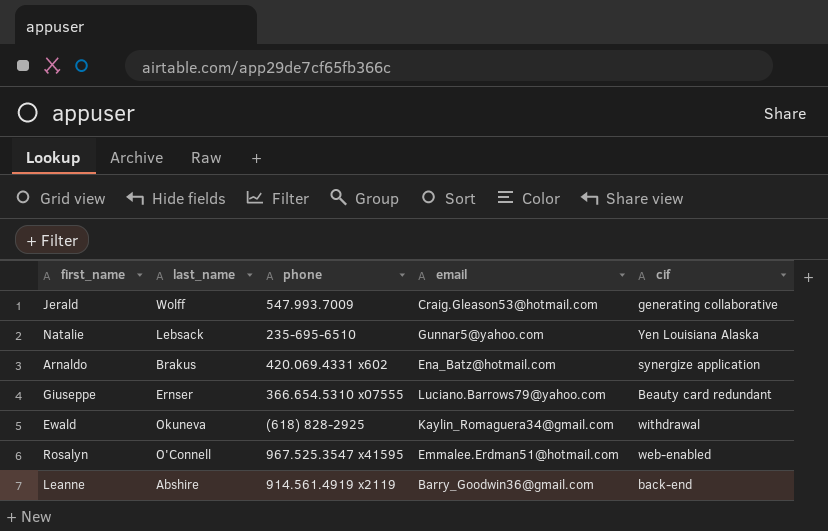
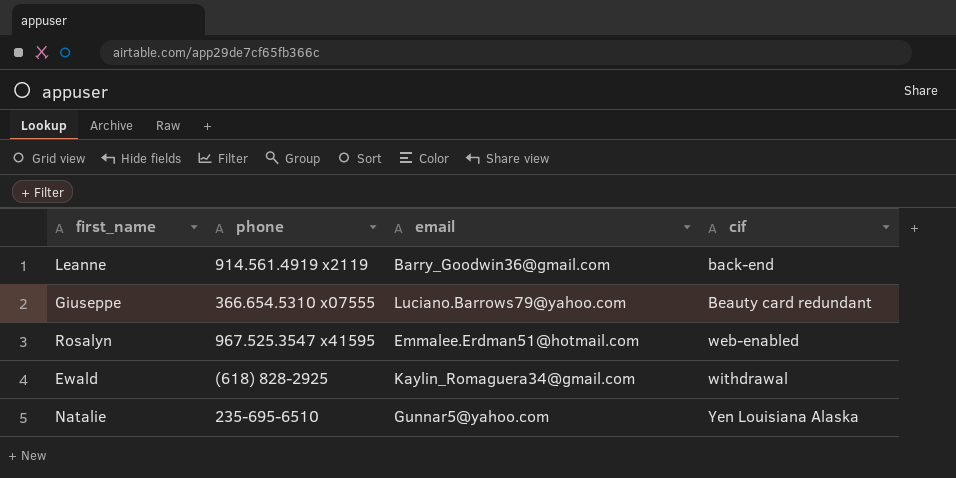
row order: none -> cif ascending
column last_name | position: 2 -> none
row Jerald: Wolff | 547.993.7009 | Craig.Gleason53@hotmail.com | generating collaborative -> none
row Arnaldo: Brakus | 420.069.4331 x602 | Ena_Batz@hotmail.com | synergize application -> none

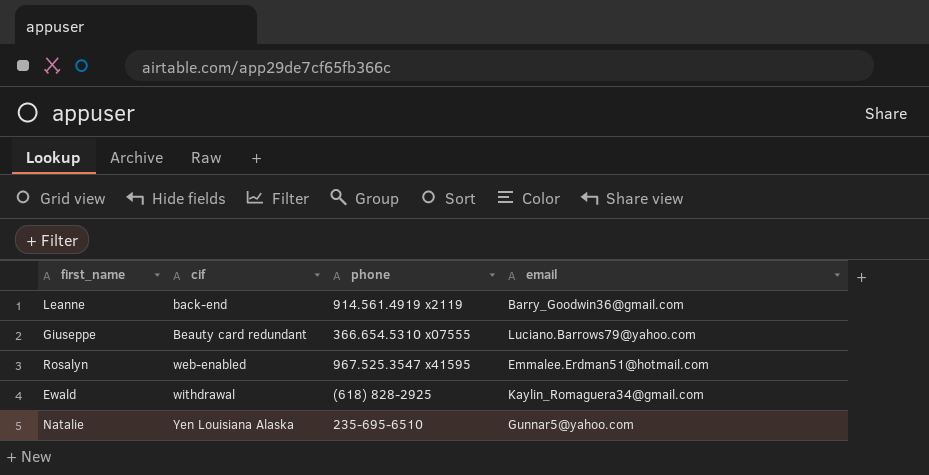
column cif | position: 4 -> 2

